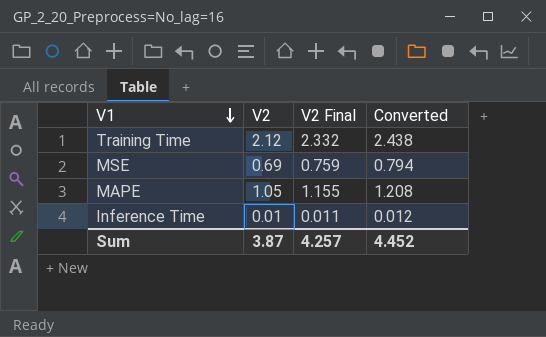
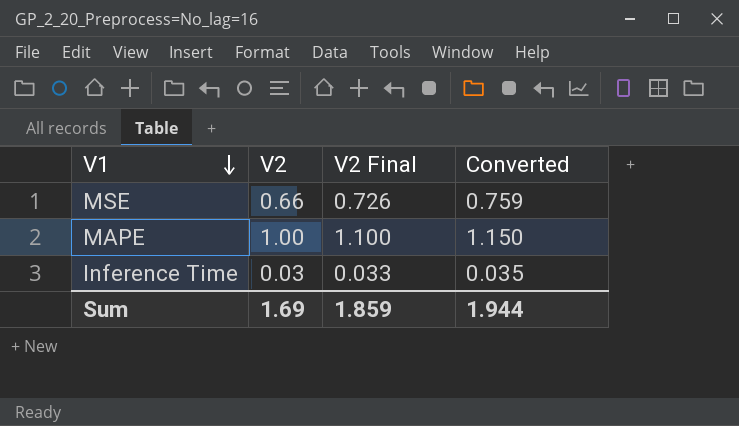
row Training Time: 2.12 | 2.332 | 2.438 -> none
MSE | V2: 0.69 -> 0.66
MSE | V2 Final: 0.759 -> 0.726
MSE | Converted: 0.794 -> 0.759
MAPE | V2: 1.05 -> 1.00
MAPE | V2 Final: 1.155 -> 1.100
MAPE | Converted: 1.208 -> 1.150
Inference Time | V2: 0.01 -> 0.03
Inference Time | V2 Final: 0.011 -> 0.033
Inference Time | Converted: 0.012 -> 0.035
Sum | V2: 3.87 -> 1.69
Sum | V2 Final: 4.257 -> 1.859
Sum | Converted: 4.452 -> 1.944

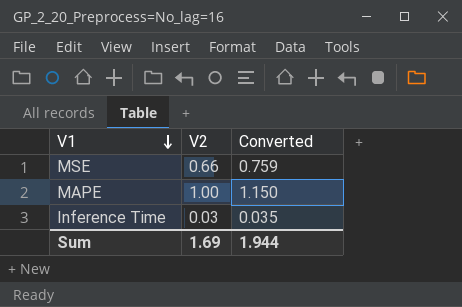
column V2 Final | formula: [V2] * 1.1 -> none

